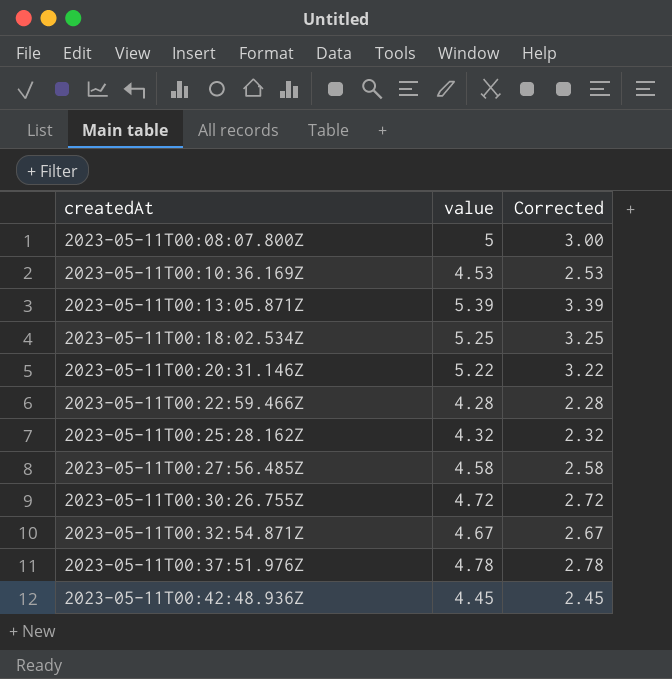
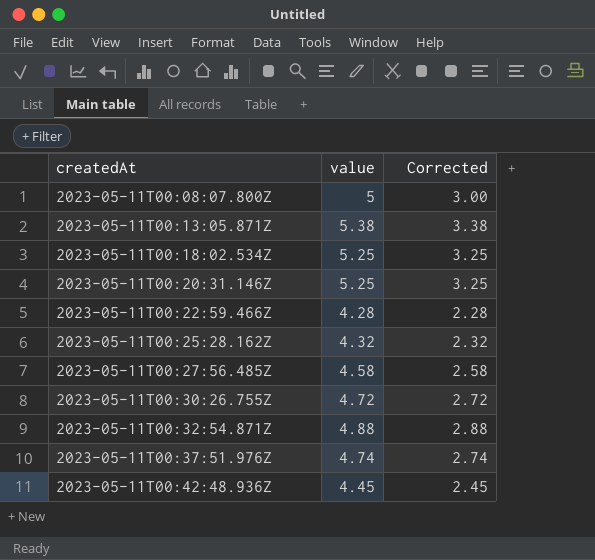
row 2023-05-11T00:10:36.169Z: 4.53 | 2.53 -> none
2023-05-11T00:13:05.871Z | value: 5.39 -> 5.38
2023-05-11T00:13:05.871Z | Corrected: 3.39 -> 3.38
2023-05-11T00:20:31.146Z | value: 5.22 -> 5.25
2023-05-11T00:20:31.146Z | Corrected: 3.22 -> 3.25
2023-05-11T00:32:54.871Z | value: 4.67 -> 4.88
2023-05-11T00:32:54.871Z | Corrected: 2.67 -> 2.88
2023-05-11T00:37:51.976Z | value: 4.78 -> 4.74
2023-05-11T00:37:51.976Z | Corrected: 2.78 -> 2.74

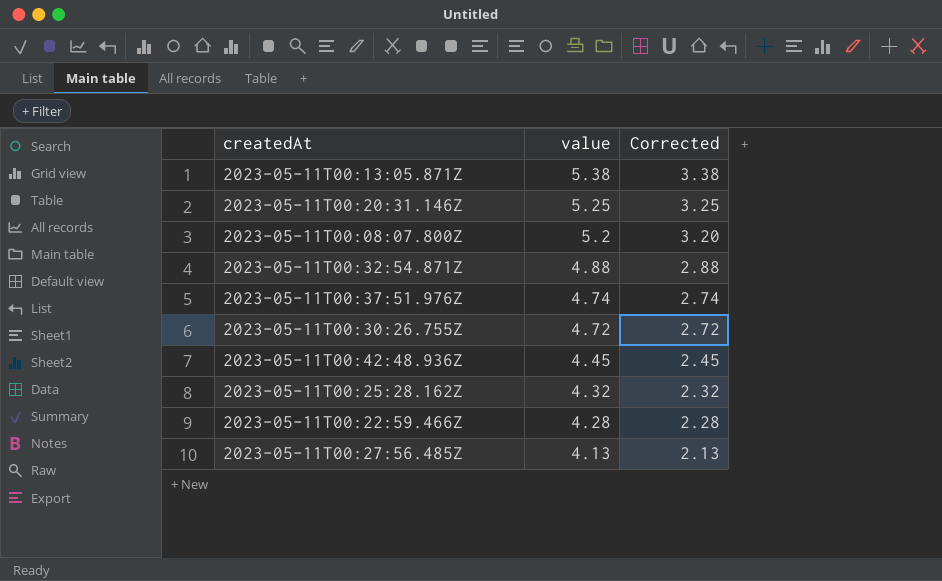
row order: createdAt ascending -> value descending
row 2023-05-11T00:18:02.534Z: 5.25 | 3.25 -> none
2023-05-11T00:08:07.800Z | value: 5 -> 5.2
2023-05-11T00:08:07.800Z | Corrected: 3.00 -> 3.20
2023-05-11T00:27:56.485Z | value: 4.58 -> 4.13
2023-05-11T00:27:56.485Z | Corrected: 2.58 -> 2.13

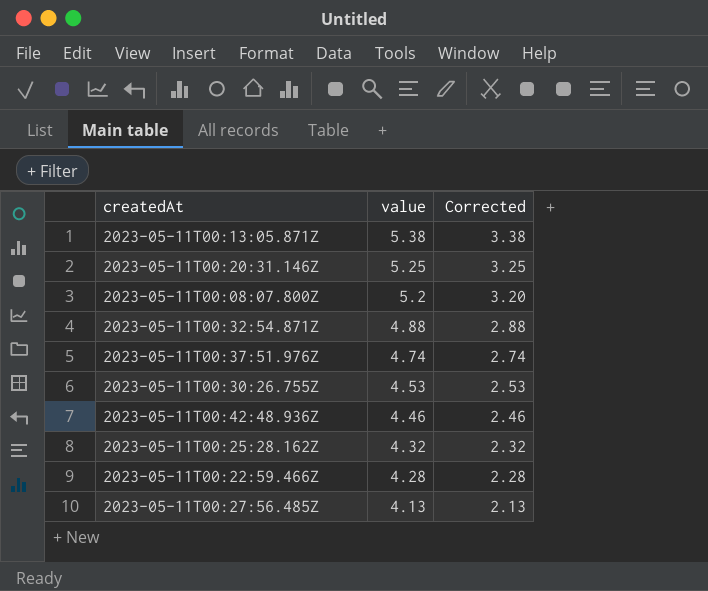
2023-05-11T00:30:26.755Z | value: 4.72 -> 4.53
2023-05-11T00:30:26.755Z | Corrected: 2.72 -> 2.53
2023-05-11T00:42:48.936Z | value: 4.45 -> 4.46
2023-05-11T00:42:48.936Z | Corrected: 2.45 -> 2.46

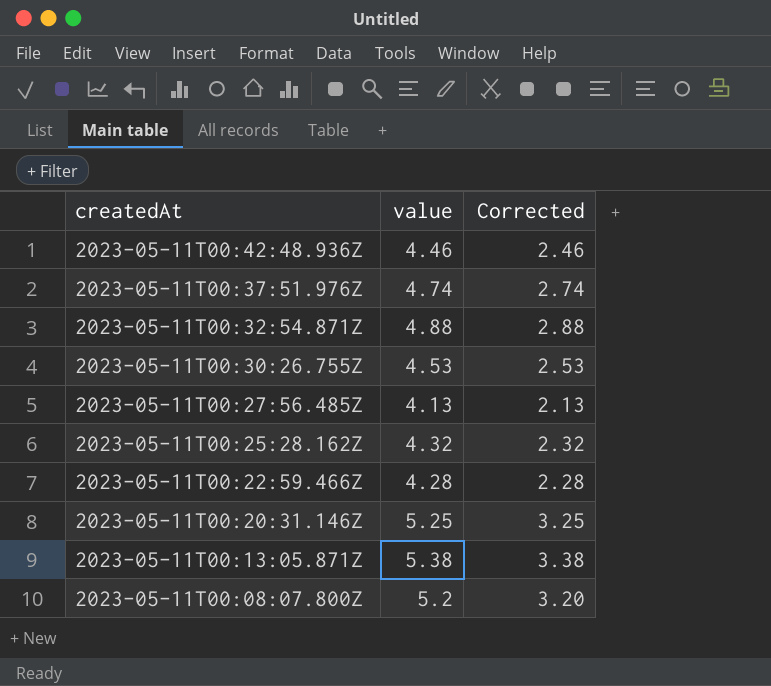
row order: value descending -> createdAt descending

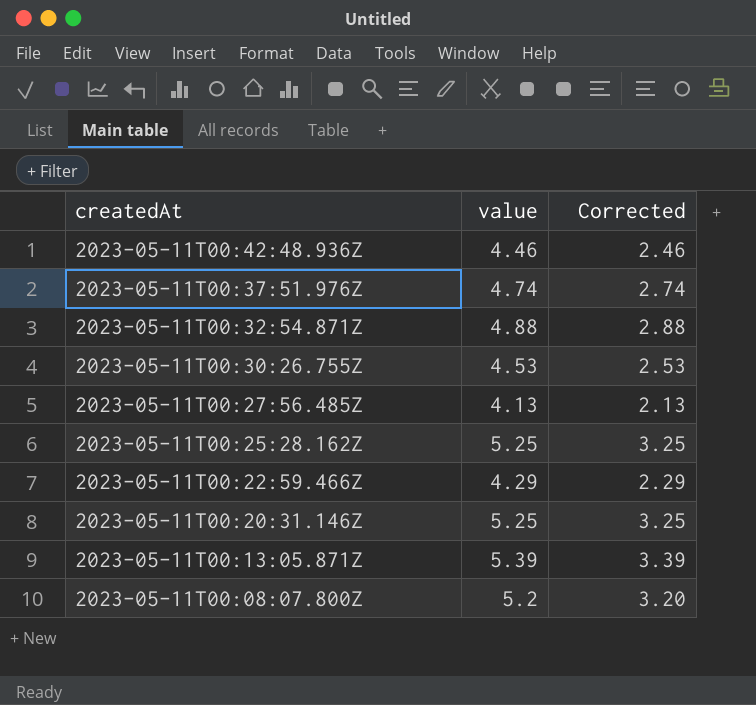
2023-05-11T00:25:28.162Z | value: 4.32 -> 5.25
2023-05-11T00:25:28.162Z | Corrected: 2.32 -> 3.25
2023-05-11T00:22:59.466Z | value: 4.28 -> 4.29
2023-05-11T00:22:59.466Z | Corrected: 2.28 -> 2.29
2023-05-11T00:13:05.871Z | value: 5.38 -> 5.39
2023-05-11T00:13:05.871Z | Corrected: 3.38 -> 3.39

